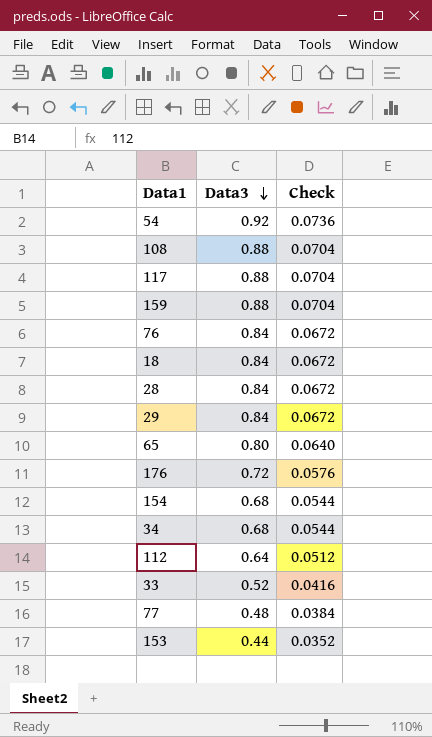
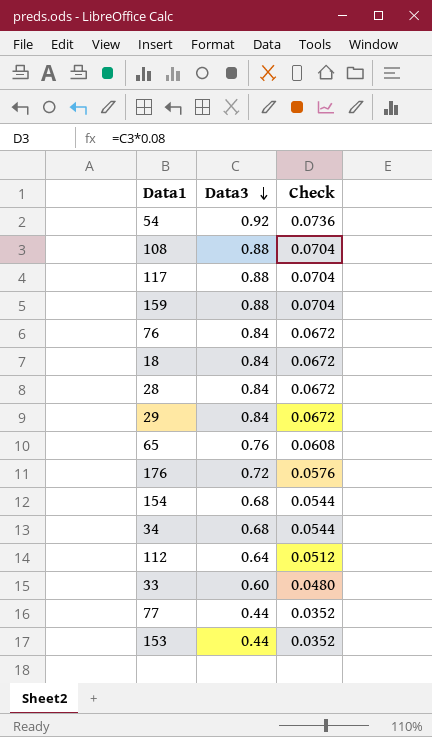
65 | Data3: 0.80 -> 0.76
65 | Check: 0.0640 -> 0.0608
33 | Data3: 0.52 -> 0.60
33 | Check: 0.0416 -> 0.0480
77 | Data3: 0.48 -> 0.44
77 | Check: 0.0384 -> 0.0352

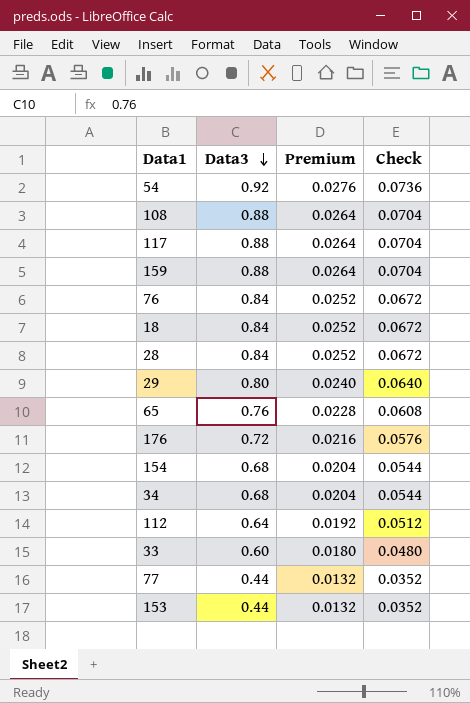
column Premium | formula: none -> [Data3] * 0.03
29 | Data3: 0.84 -> 0.80
29 | Check: 0.0672 -> 0.0640

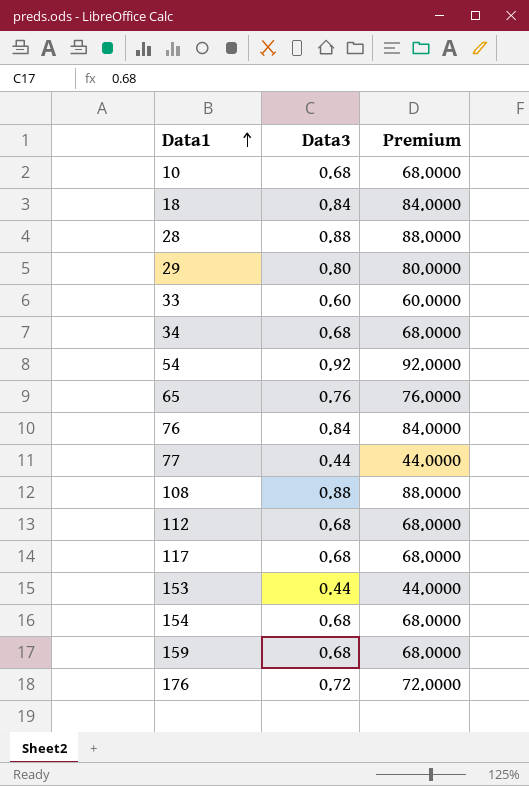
row order: Data3 descending -> Data1 ascending
column Check | formula: [Data3] * 0.08 -> none
column Premium | formula: [Data3] * 0.03 -> [Data3] * 100
row 10: none -> 0.68 | 68.0000
28 | Data3: 0.84 -> 0.88
112 | Data3: 0.64 -> 0.68
117 | Data3: 0.88 -> 0.68
159 | Data3: 0.88 -> 0.68

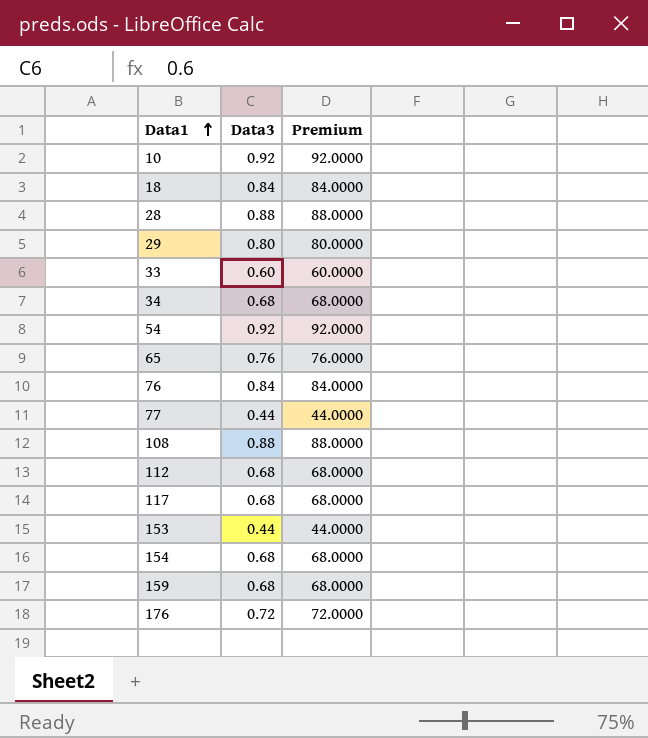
10 | Data3: 0.68 -> 0.92
10 | Premium: 68.0000 -> 92.0000

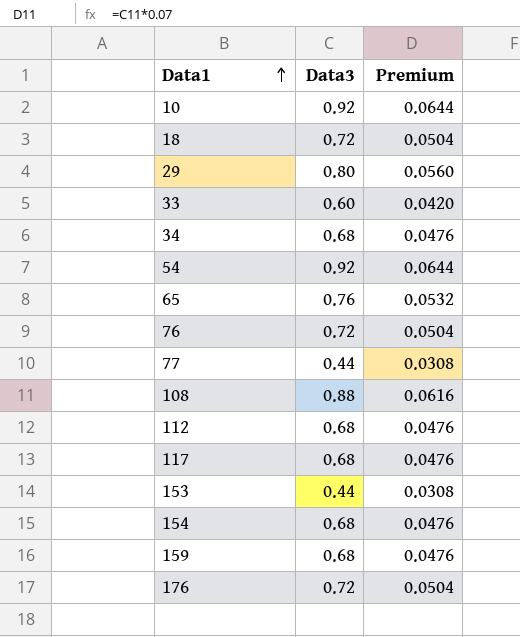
column Premium | formula: [Data3] * 100 -> [Data3] * 0.07
row 28: 0.88 | 88.0000 -> none
18 | Data3: 0.84 -> 0.72
76 | Data3: 0.84 -> 0.72

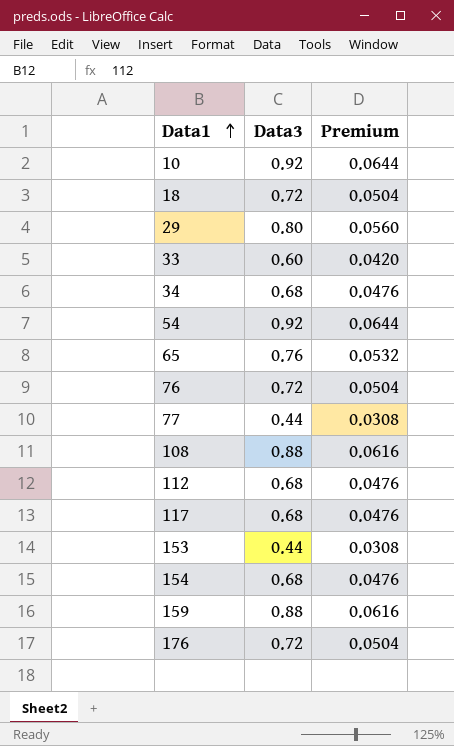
159 | Data3: 0.68 -> 0.88
159 | Premium: 0.0476 -> 0.0616

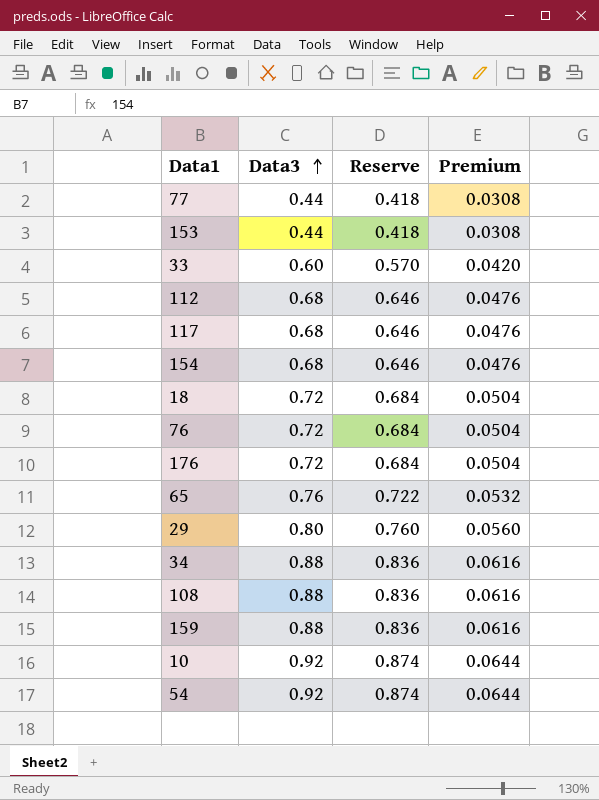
row order: Data1 ascending -> Data3 ascending
column Reserve | formula: none -> [Data3] * 0.95
34 | Data3: 0.68 -> 0.88
34 | Premium: 0.0476 -> 0.0616

